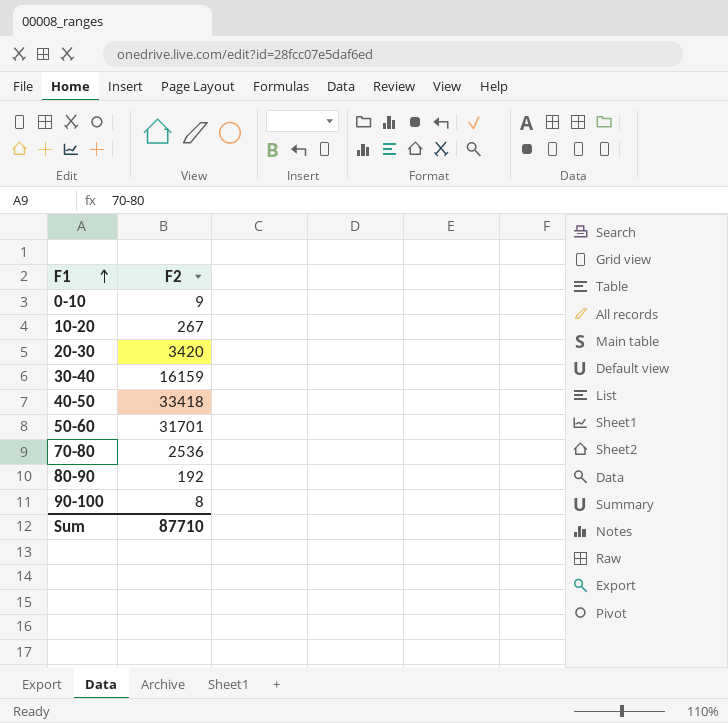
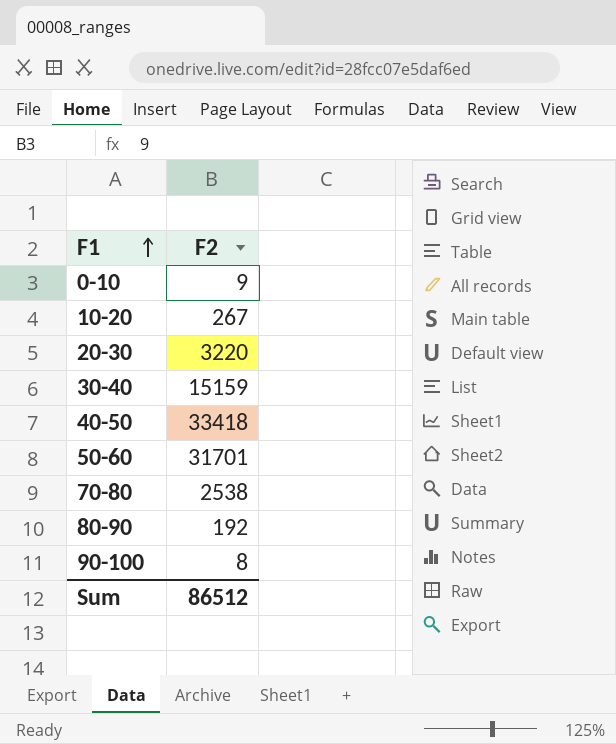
20-30 | F2: 3420 -> 3220
30-40 | F2: 16159 -> 15159
70-80 | F2: 2536 -> 2538
Sum | F2: 87710 -> 86512

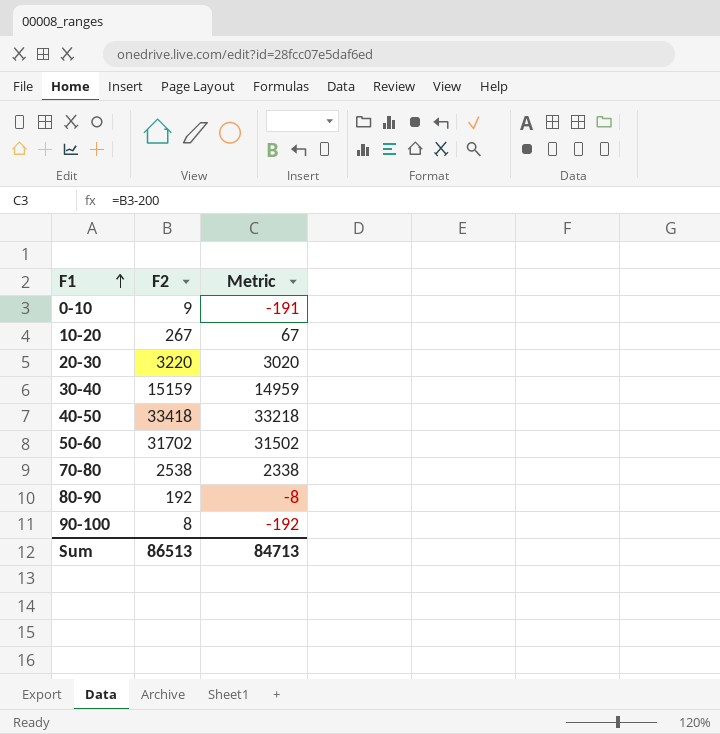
column Metric | formula: none -> [F2] - 200
50-60 | F2: 31701 -> 31702
Sum | F2: 86512 -> 86513

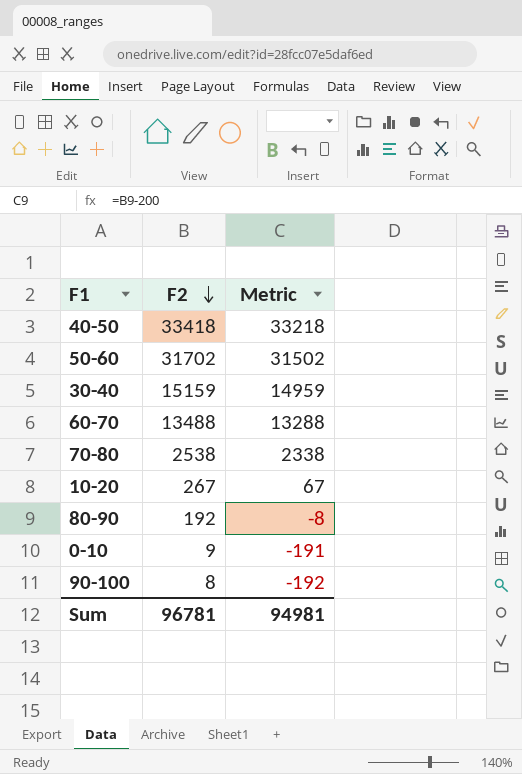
row order: F1 ascending -> F2 descending
row 20-30: 3220 | 3020 -> none
row 60-70: none -> 13488 | 13288
Sum | F2: 86513 -> 96781
Sum | Metric: 84713 -> 94981

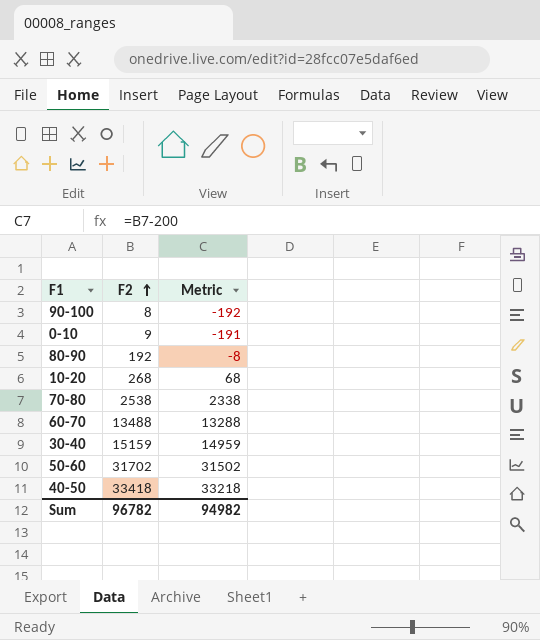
row order: F2 descending -> F2 ascending
10-20 | F2: 267 -> 268
10-20 | Metric: 67 -> 68
Sum | F2: 96781 -> 96782
Sum | Metric: 94981 -> 94982

